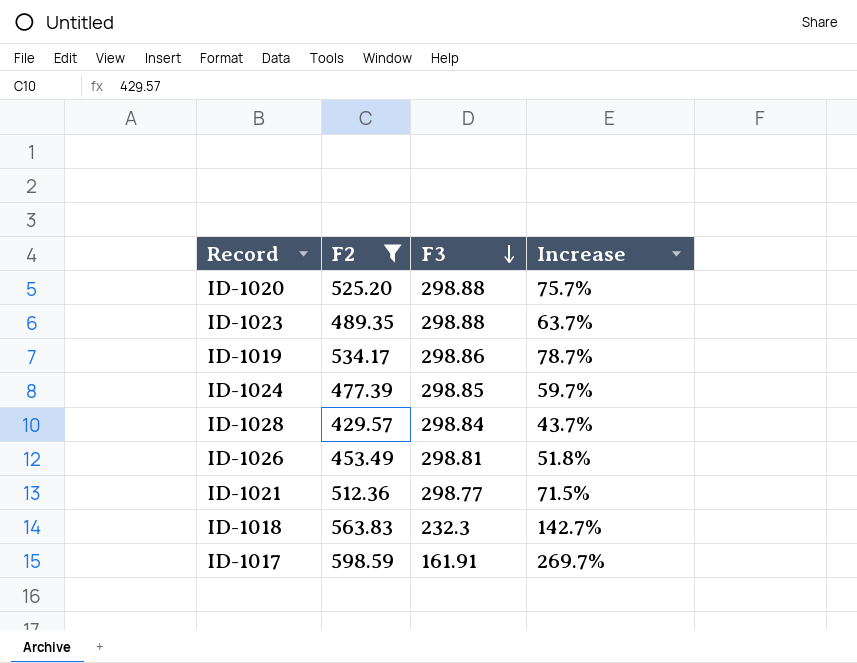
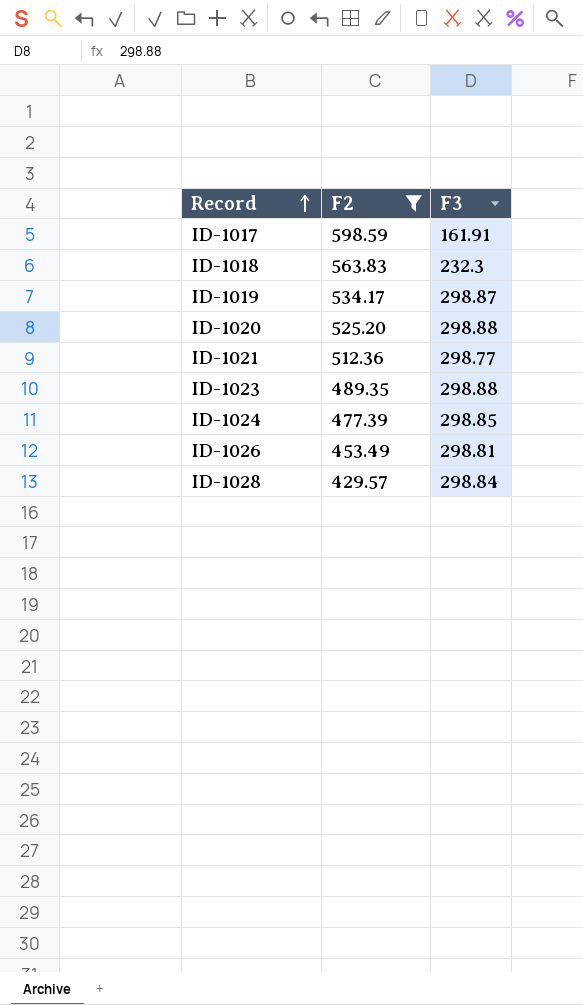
row order: F3 descending -> Record ascending
column Increase | formula: ([F2] - [F3]) / [F3] -> none
ID-1019 | F3: 298.86 -> 298.87

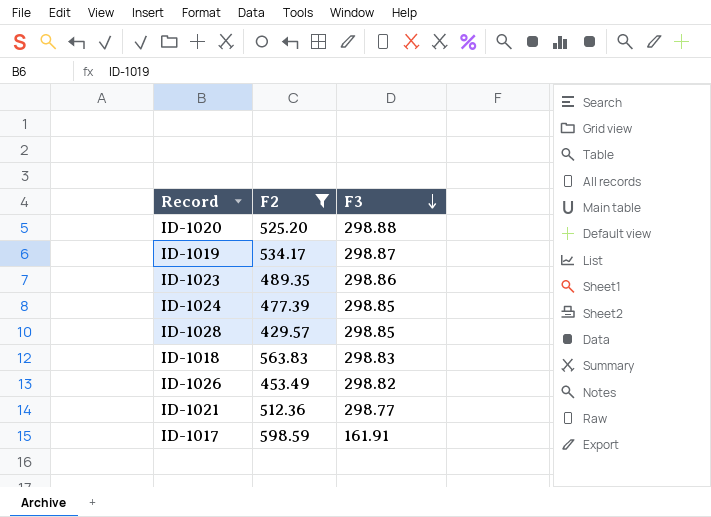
row order: Record ascending -> F3 descending
ID-1023 | F3: 298.88 -> 298.86
ID-1028 | F3: 298.84 -> 298.85
ID-1018 | F3: 232.3 -> 298.83
ID-1026 | F3: 298.81 -> 298.82

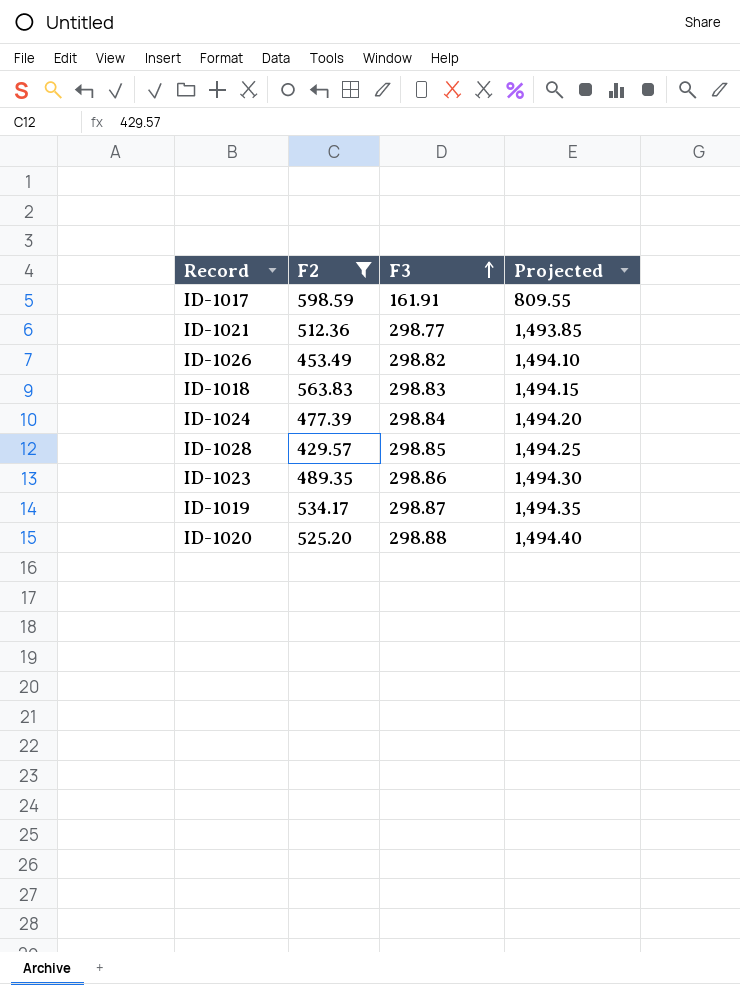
row order: F3 descending -> F3 ascending
column Projected | formula: none -> [F3] * 5
ID-1024 | F3: 298.85 -> 298.84

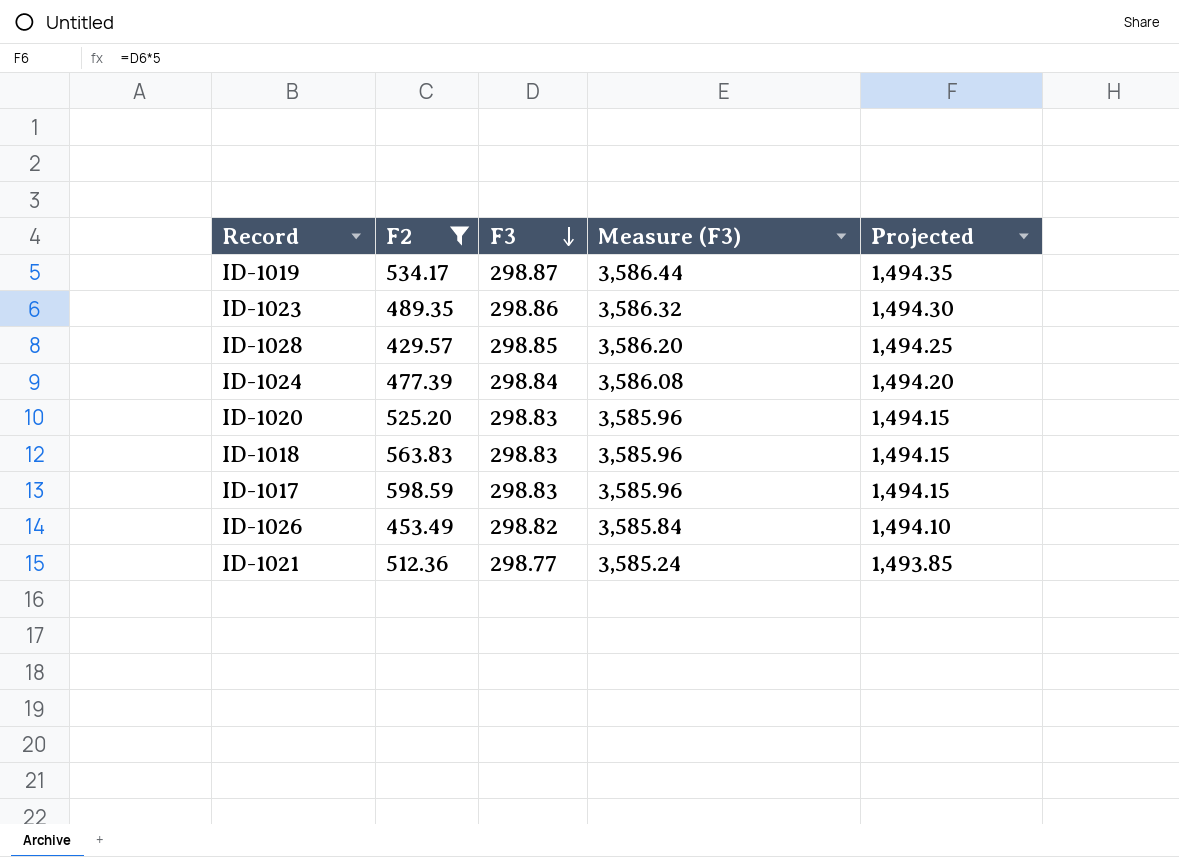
row order: F3 ascending -> F3 descending
column Measure (F3) | formula: none -> [F3] * 12
ID-1020 | F3: 298.88 -> 298.83
ID-1020 | Projected: 1,494.40 -> 1,494.15
ID-1017 | F3: 161.91 -> 298.83
ID-1017 | Projected: 809.55 -> 1,494.15

